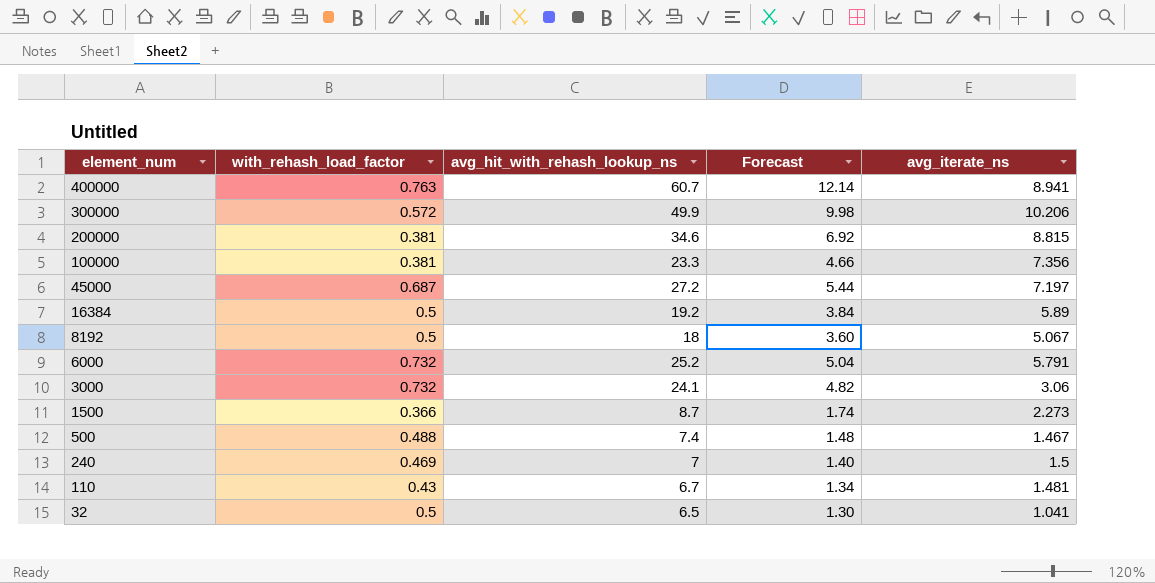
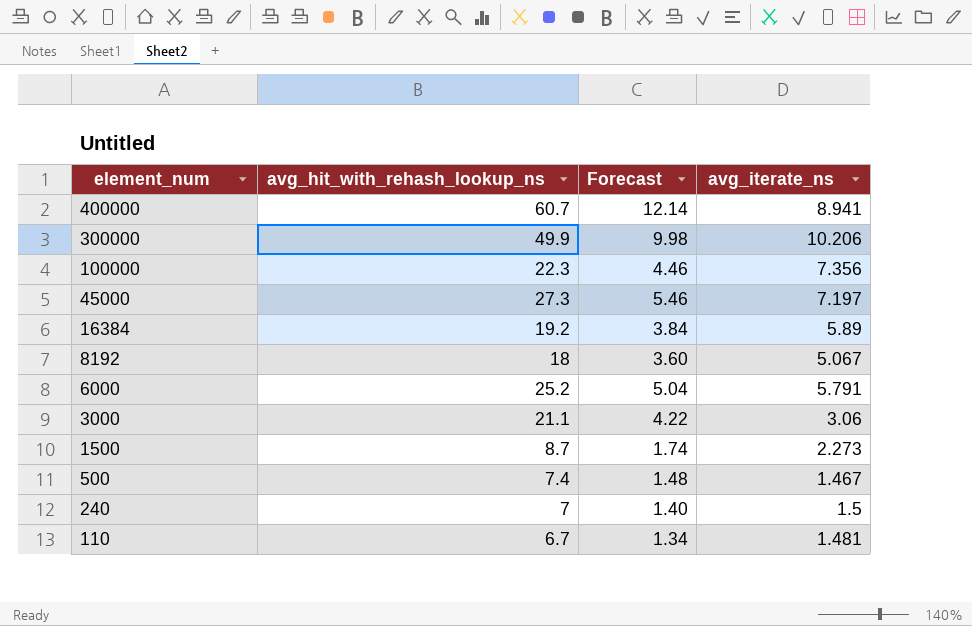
column with_rehash_load_factor | position: 2 -> none
row 200000: 0.381 | 34.6 | 6.92 | 8.815 -> none
row 32: 0.5 | 6.5 | 1.30 | 1.041 -> none
100000 | avg_hit_with_rehash_lookup_ns: 23.3 -> 22.3
100000 | Forecast: 4.66 -> 4.46
45000 | avg_hit_with_rehash_lookup_ns: 27.2 -> 27.3
45000 | Forecast: 5.44 -> 5.46
3000 | avg_hit_with_rehash_lookup_ns: 24.1 -> 21.1
3000 | Forecast: 4.82 -> 4.22

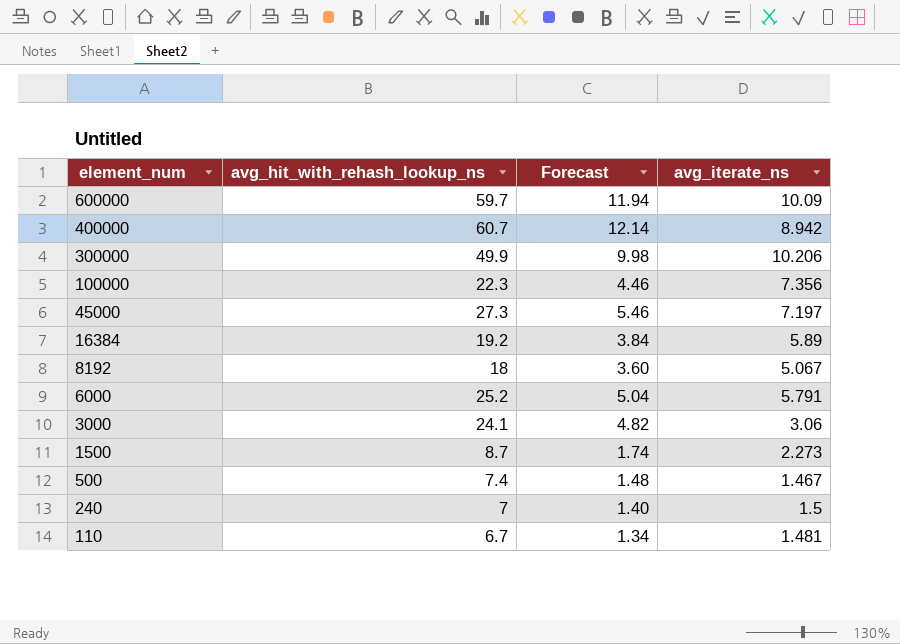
row 600000: none -> 59.7 | 11.94 | 10.09
400000 | avg_iterate_ns: 8.941 -> 8.942
3000 | avg_hit_with_rehash_lookup_ns: 21.1 -> 24.1
3000 | Forecast: 4.22 -> 4.82

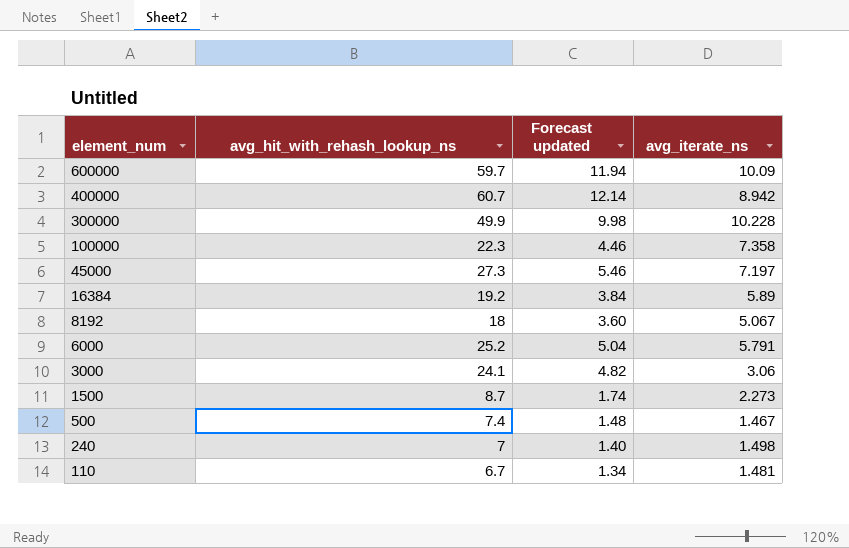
column name: Forecast -> Forecast updated
300000 | avg_iterate_ns: 10.206 -> 10.228
100000 | avg_iterate_ns: 7.356 -> 7.358
240 | avg_iterate_ns: 1.5 -> 1.498

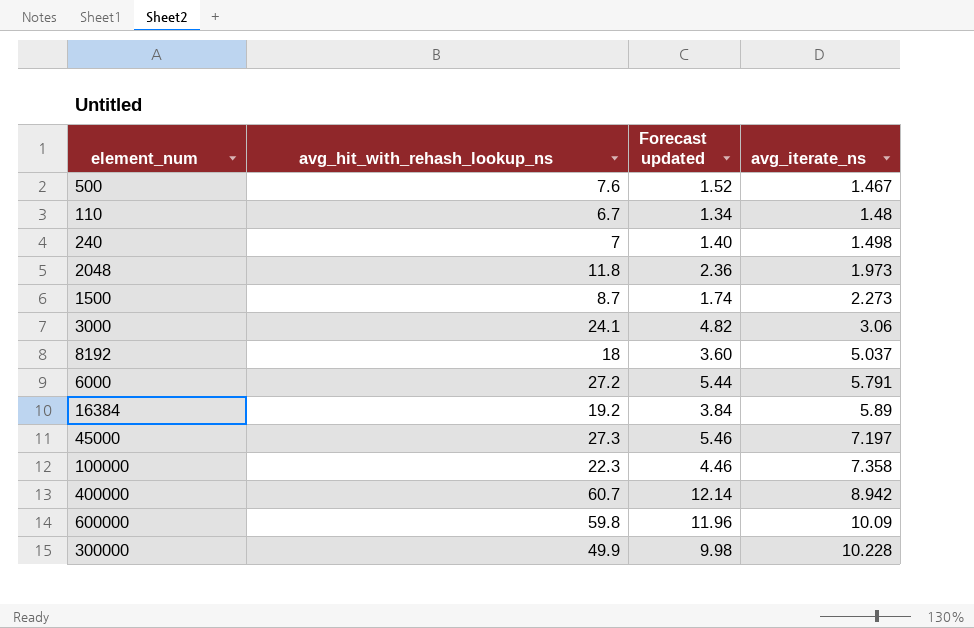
row order: element_num descending -> avg_iterate_ns ascending
500 | avg_hit_with_rehash_lookup_ns: 7.4 -> 7.6
500 | Forecast updated: 1.48 -> 1.52
110 | avg_iterate_ns: 1.481 -> 1.48
row 2048: none -> 11.8 | 2.36 | 1.973
8192 | avg_iterate_ns: 5.067 -> 5.037
6000 | avg_hit_with_rehash_lookup_ns: 25.2 -> 27.2
6000 | Forecast updated: 5.04 -> 5.44
600000 | avg_hit_with_rehash_lookup_ns: 59.7 -> 59.8
600000 | Forecast updated: 11.94 -> 11.96

